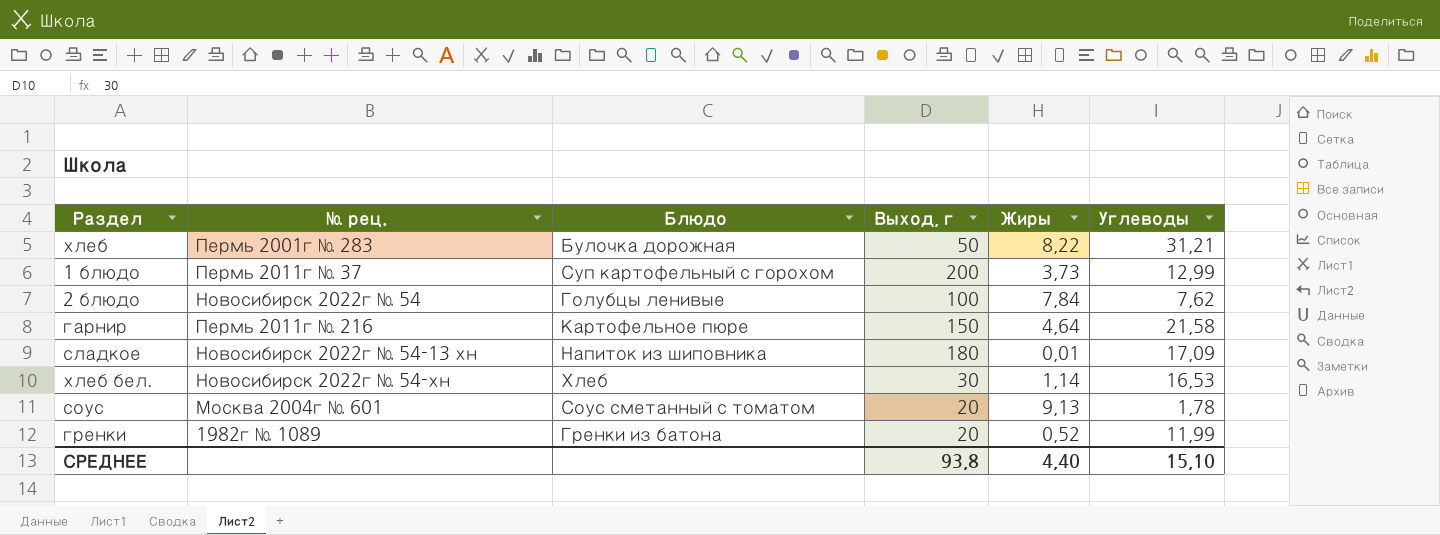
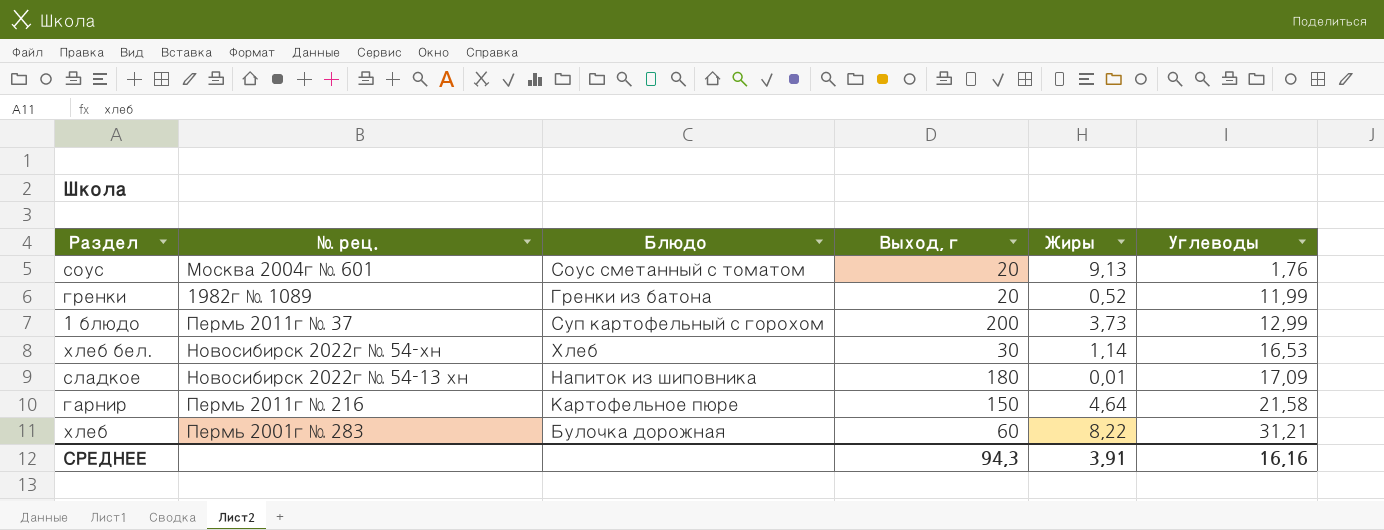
row order: none -> Углеводы ascending
row 2 блюдо: Новосибирск 2022г № 54 | Голубцы ленивые | 100 | 7,84 | 7,62 -> none
соус | Углеводы: 1,78 -> 1,76
хлеб | Выход, г: 50 -> 60
СРЕДНЕЕ | Выход, г: 93,8 -> 94,3
СРЕДНЕЕ | Жиры: 4,40 -> 3,91
СРЕДНЕЕ | Углеводы: 15,10 -> 16,16

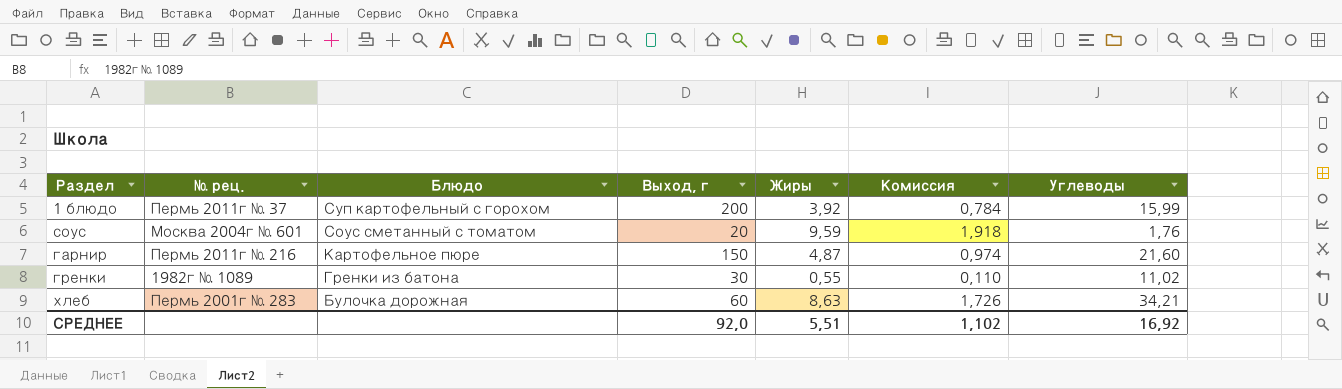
row order: Углеводы ascending -> Блюдо descending
column Комиссия | formula: none -> [Жиры] * 0,2
row хлеб бел.: Новосибирск 2022г № 54-хн | Хлеб | 30 | 1,14 | 16,53 -> none
row сладкое: Новосибирск 2022г № 54-13 хн | Напиток из шиповника | 180 | 0,01 | 17,09 -> none
1 блюдо | Жиры: 3,73 -> 3,92
1 блюдо | Углеводы: 12,99 -> 15,99
соус | Жиры: 9,13 -> 9,59
гарнир | Жиры: 4,64 -> 4,87
гарнир | Углеводы: 21,58 -> 21,60
гренки | Выход, г: 20 -> 30
гренки | Жиры: 0,52 -> 0,55
гренки | Углеводы: 11,99 -> 11,02
хлеб | Жиры: 8,22 -> 8,63
хлеб | Углеводы: 31,21 -> 34,21
СРЕДНЕЕ | Выход, г: 94,3 -> 92,0
СРЕДНЕЕ | Жиры: 3,91 -> 5,51
СРЕДНЕЕ | Углеводы: 16,16 -> 16,92

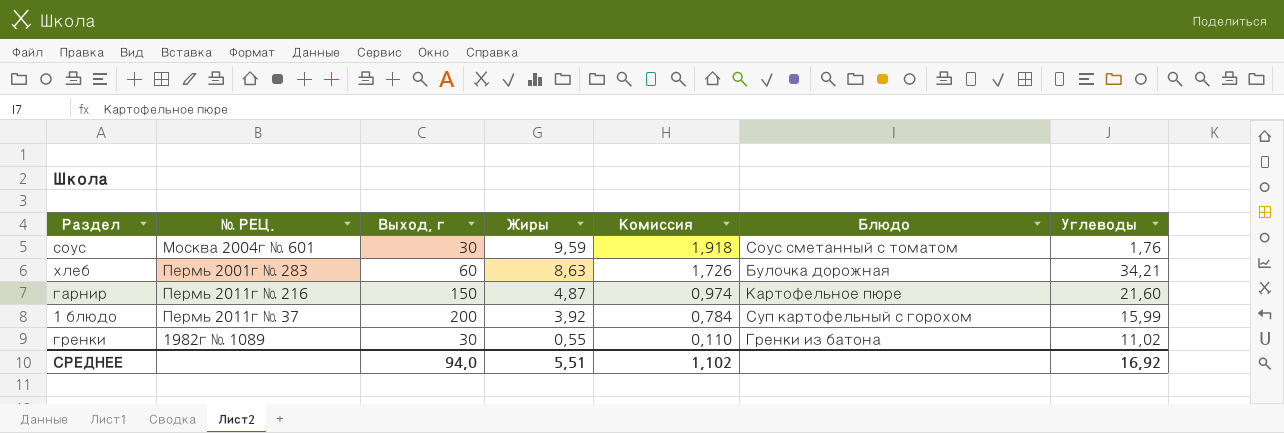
row order: Блюдо descending -> Жиры descending
column name: № рец. -> № РЕЦ.
column Блюдо | position: 3 -> 6
соус | Выход, г: 20 -> 30
СРЕДНЕЕ | Выход, г: 92,0 -> 94,0

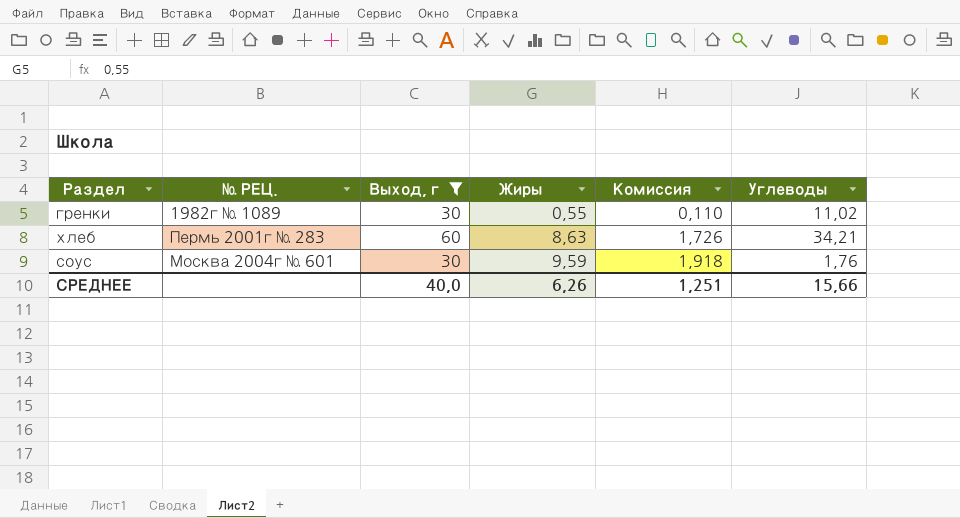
filter: none -> Выход, г <= 60
row order: Жиры descending -> Жиры ascending
column Блюдо | position: 6 -> none
СРЕДНЕЕ | Выход, г: 94,0 -> 40,0
СРЕДНЕЕ | Жиры: 5,51 -> 6,26
СРЕДНЕЕ | Комиссия: 1,102 -> 1,251
СРЕДНЕЕ | Углеводы: 16,92 -> 15,66

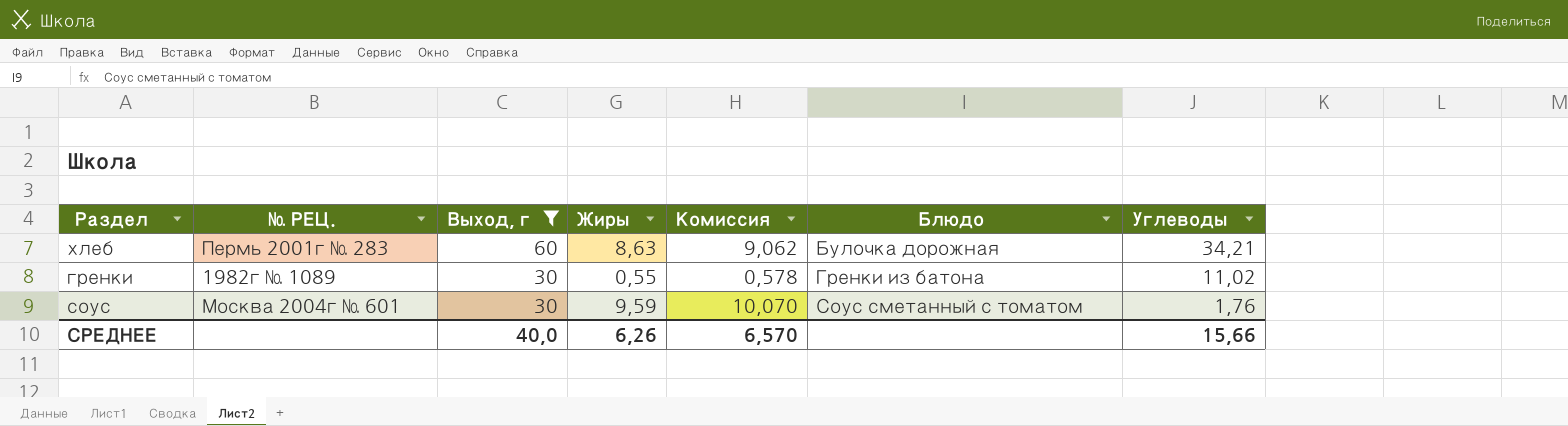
row order: Жиры ascending -> Выход, г descending
column Комиссия | formula: [Жиры] * 0,2 -> [Жиры] * 1,05
column Блюдо | position: none -> 6
СРЕДНЕЕ | Комиссия: 1,251 -> 6,570

